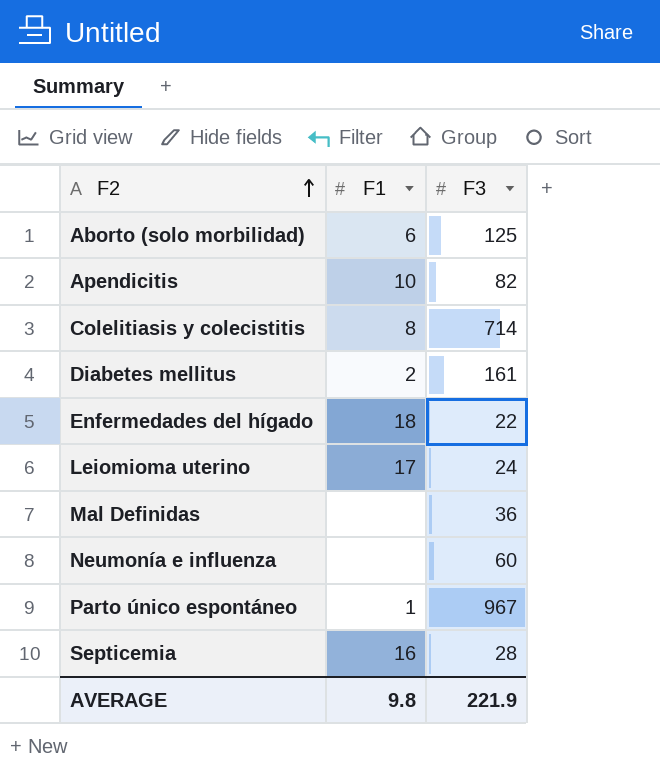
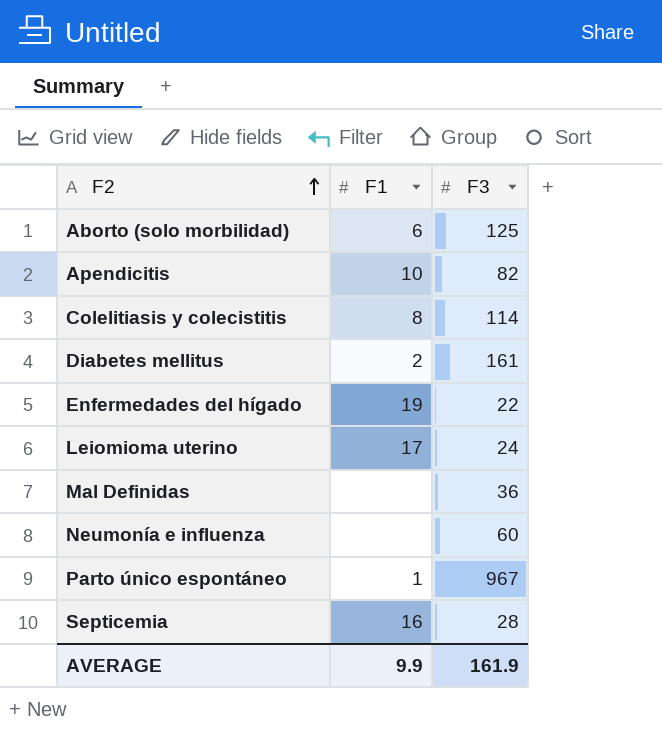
Colelitiasis y colecistitis | F3: 714 -> 114
Enfermedades del hígado | F1: 18 -> 19
AVERAGE | F1: 9.8 -> 9.9
AVERAGE | F3: 221.9 -> 161.9

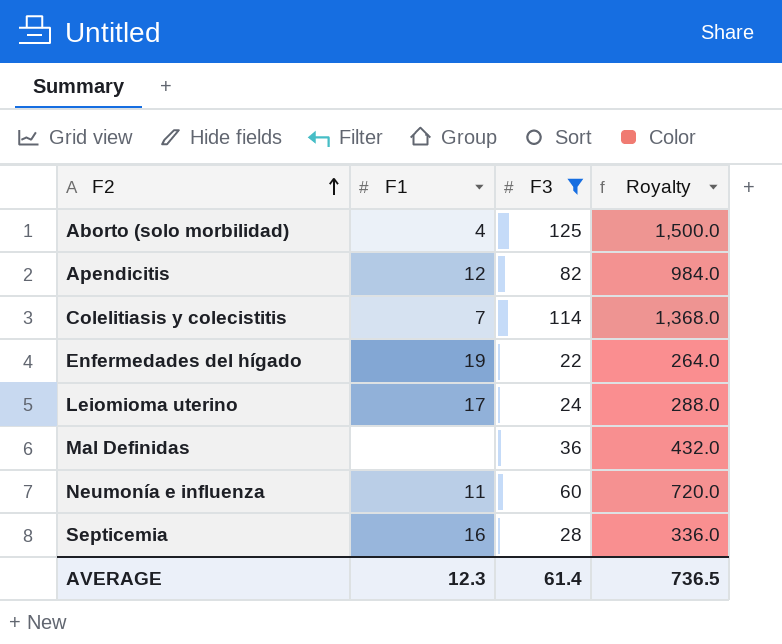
filter: none -> F3 <= 125
column Royalty | formula: none -> [F3] * 12
Aborto (solo morbilidad) | F1: 6 -> 4
Apendicitis | F1: 10 -> 12
Colelitiasis y colecistitis | F1: 8 -> 7
Neumonía e influenza | F1: none -> 11
AVERAGE | F1: 9.9 -> 12.3
AVERAGE | F3: 161.9 -> 61.4

